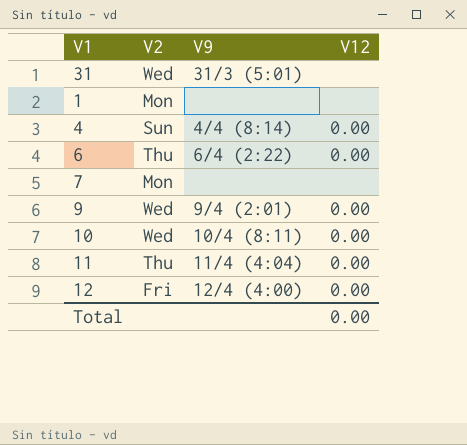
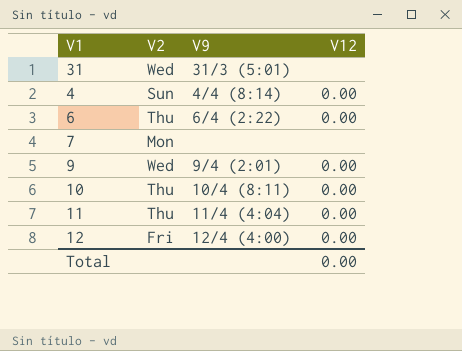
row 1: Mon | none | none -> none
10 | V2: Wed -> Thu

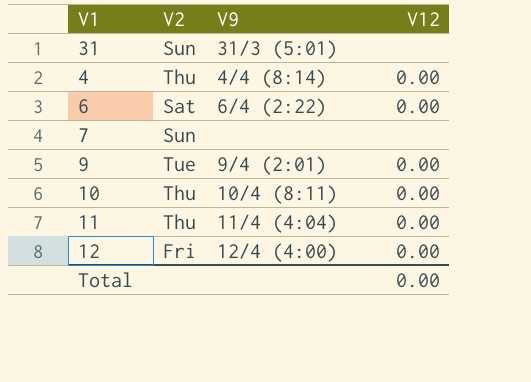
31 | V2: Wed -> Sun
4 | V2: Sun -> Thu
6 | V2: Thu -> Sat
7 | V2: Mon -> Sun
9 | V2: Wed -> Tue

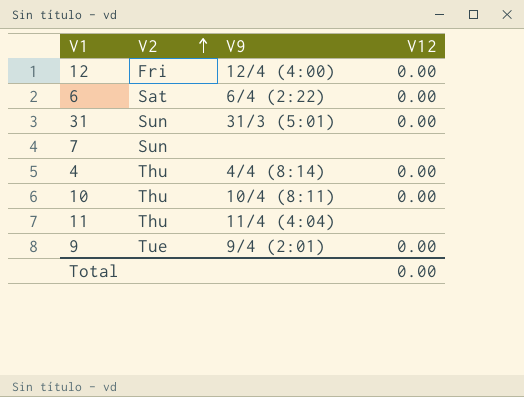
row order: none -> V2 ascending
31 | V12: none -> 0.00
11 | V12: 0.00 -> none

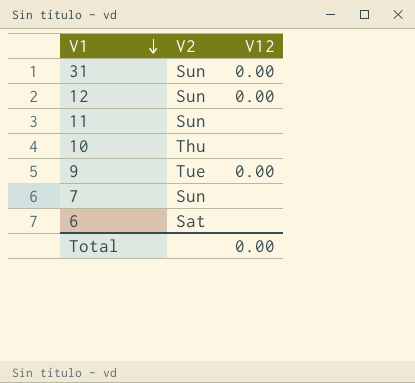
row order: V2 ascending -> V1 descending
column V9 | position: 3 -> none
row 4: Thu | 4/4 (8:14) | 0.00 -> none
12 | V2: Fri -> Sun
11 | V2: Thu -> Sun
10 | V12: 0.00 -> none
6 | V12: 0.00 -> none

